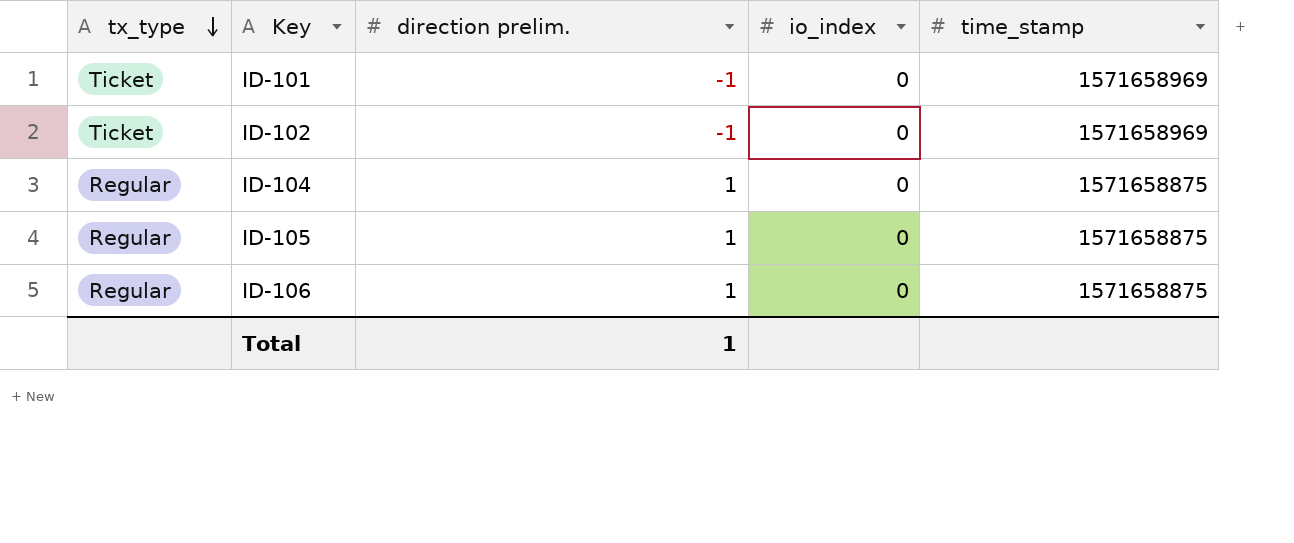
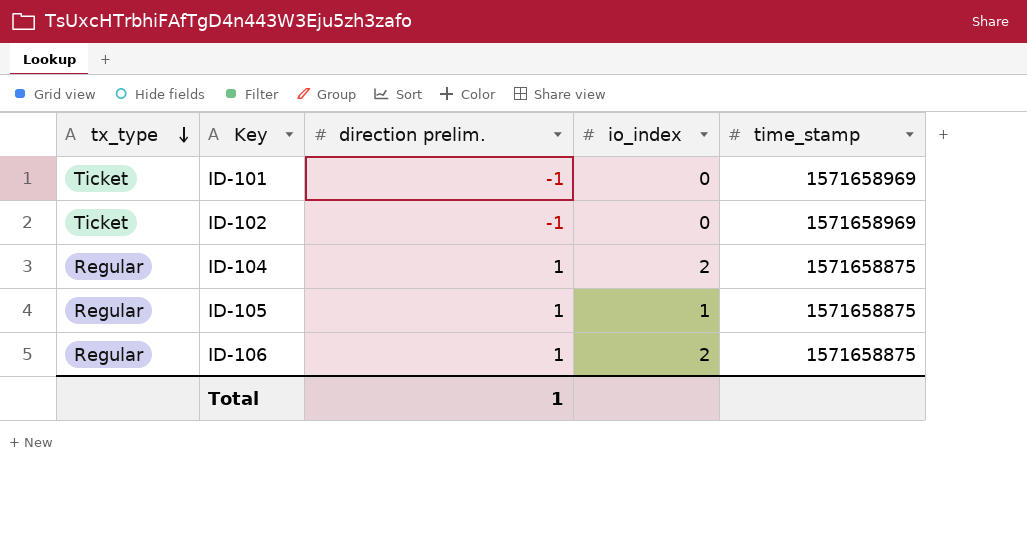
ID-104 | io_index: 0 -> 2
ID-105 | io_index: 0 -> 1
ID-106 | io_index: 0 -> 2

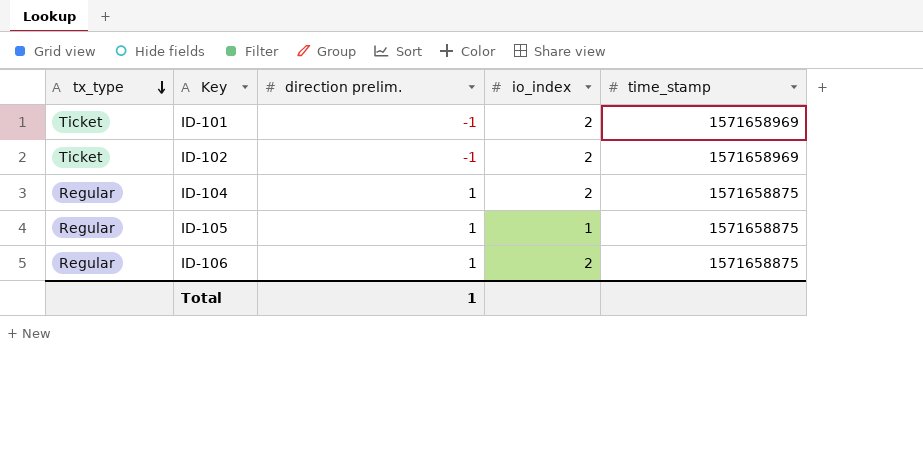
ID-101 | io_index: 0 -> 2
ID-102 | io_index: 0 -> 2

